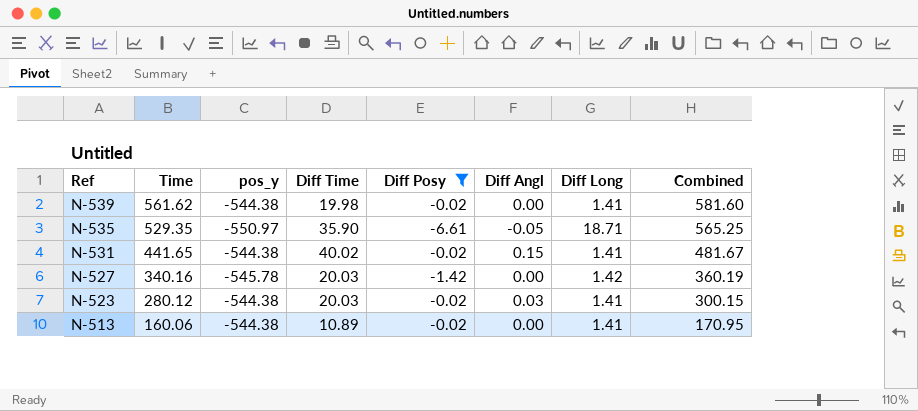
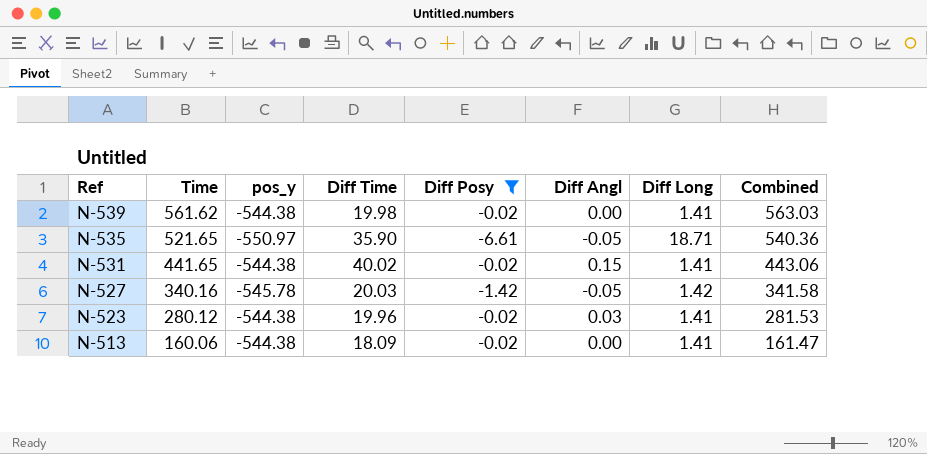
column Combined | formula: [Time] + [Diff Time] -> [Time] + [Diff Long]
N-535 | Time: 529.35 -> 521.65
N-527 | Diff Angl: 0.00 -> -0.05
N-523 | Diff Time: 20.03 -> 19.96
N-513 | Diff Time: 10.89 -> 18.09

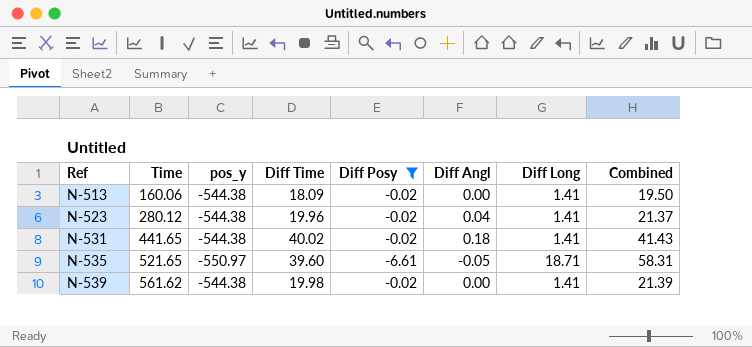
row order: Ref descending -> Ref ascending
column Combined | formula: [Time] + [Diff Long] -> [Diff Time] + [Diff Long]
row N-527: 340.16 | -545.78 | 20.03 | -1.42 | -0.05 | 1.42 | 341.58 -> none
N-523 | Diff Angl: 0.03 -> 0.04
N-531 | Diff Angl: 0.15 -> 0.18
N-535 | Diff Time: 35.90 -> 39.60

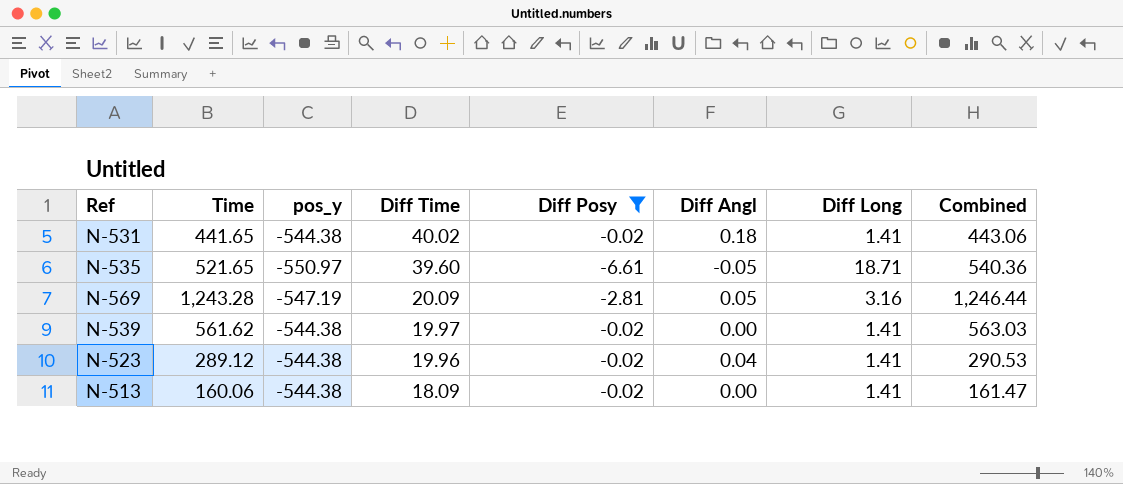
row order: Ref ascending -> Diff Time descending
column Combined | formula: [Diff Time] + [Diff Long] -> [Time] + [Diff Long]
row N-569: none -> 1,243.28 | -547.19 | 20.09 | -2.81 | 0.05 | 3.16 | 1,246.44
N-539 | Diff Time: 19.98 -> 19.97
N-523 | Time: 280.12 -> 289.12

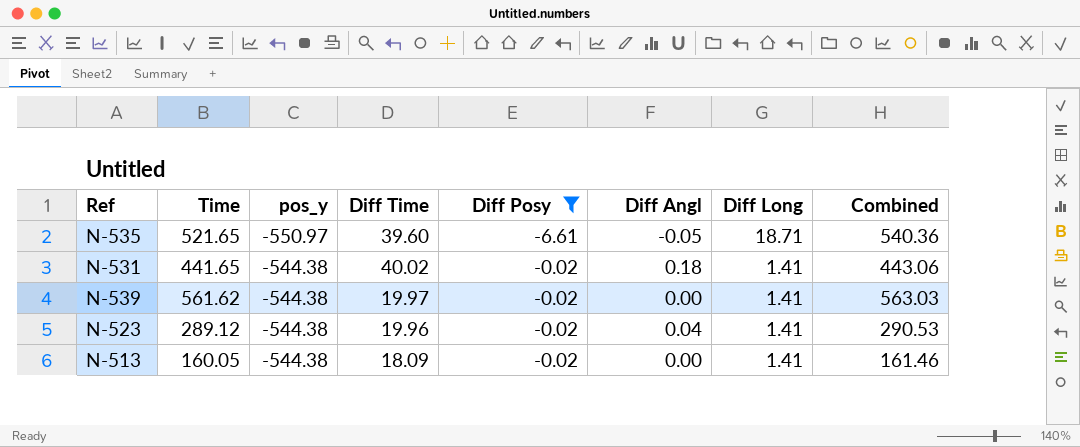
row order: Diff Time descending -> pos_y ascending
row N-569: 1,243.28 | -547.19 | 20.09 | -2.81 | 0.05 | 3.16 | 1,246.44 -> none
N-513 | Time: 160.06 -> 160.05
N-513 | Combined: 161.47 -> 161.46

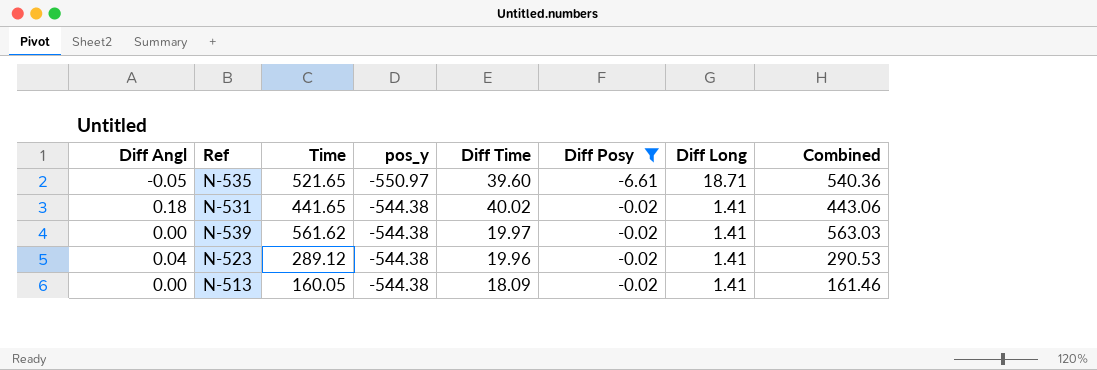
column Diff Angl | position: 6 -> 1

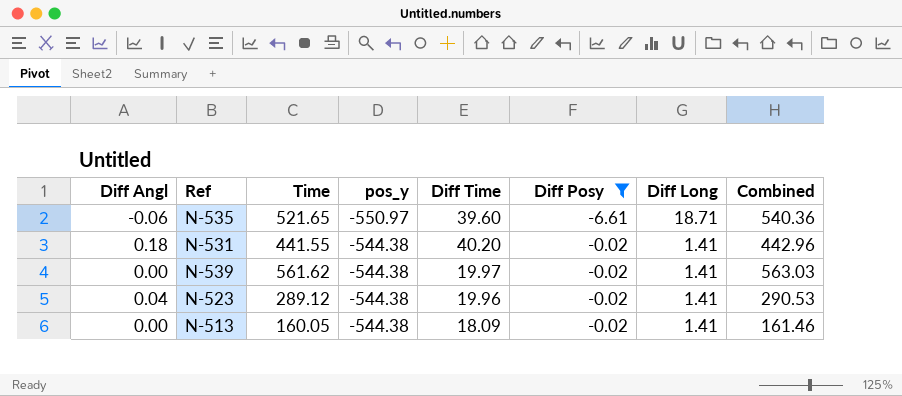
N-535 | Diff Angl: -0.05 -> -0.06
N-531 | Time: 441.65 -> 441.55
N-531 | Diff Time: 40.02 -> 40.20
N-531 | Combined: 443.06 -> 442.96

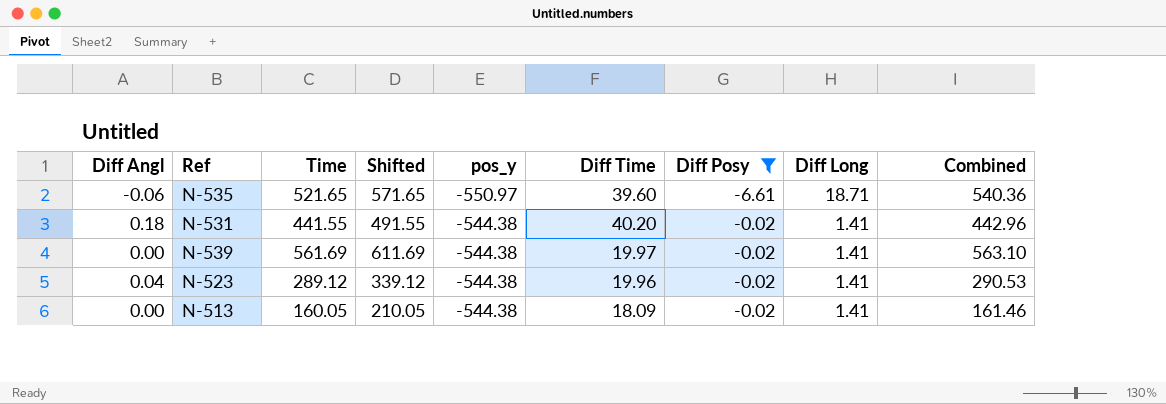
column Shifted | formula: none -> [Time] + 50
N-539 | Time: 561.62 -> 561.69
N-539 | Combined: 563.03 -> 563.10

